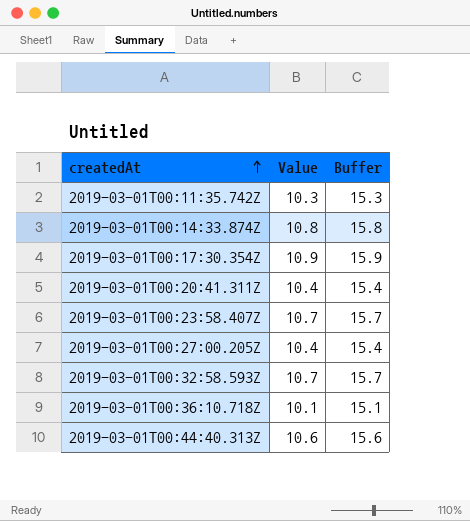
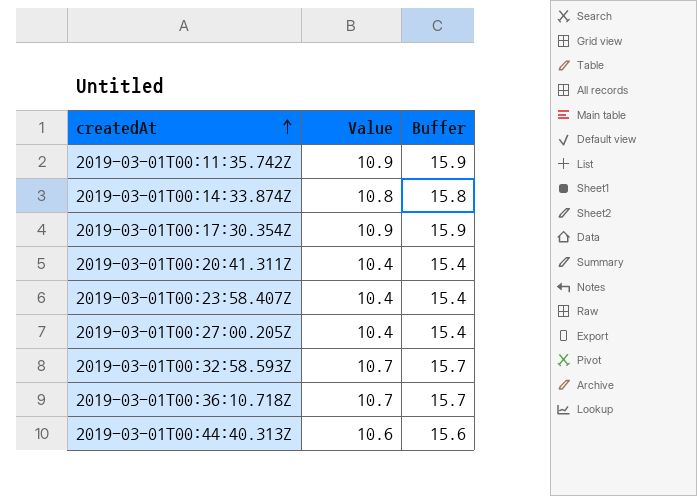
2019-03-01T00:11:35.742Z | Value: 10.3 -> 10.9
2019-03-01T00:11:35.742Z | Buffer: 15.3 -> 15.9
2019-03-01T00:23:58.407Z | Value: 10.7 -> 10.4
2019-03-01T00:23:58.407Z | Buffer: 15.7 -> 15.4
2019-03-01T00:36:10.718Z | Value: 10.1 -> 10.7
2019-03-01T00:36:10.718Z | Buffer: 15.1 -> 15.7

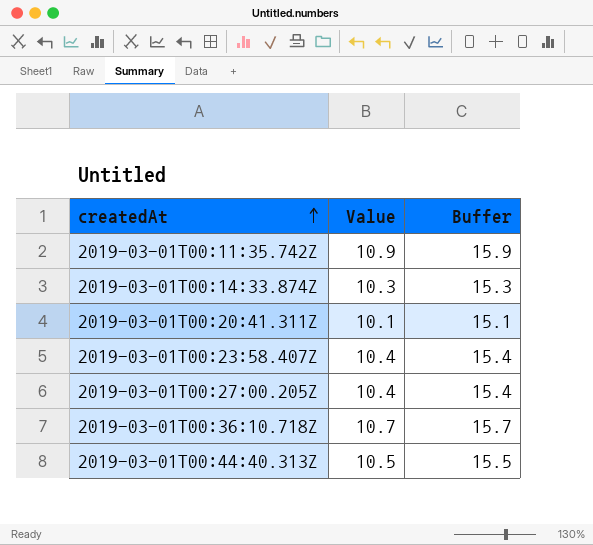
row 2019-03-01T00:17:30.354Z: 10.9 | 15.9 -> none
row 2019-03-01T00:32:58.593Z: 10.7 | 15.7 -> none
2019-03-01T00:14:33.874Z | Value: 10.8 -> 10.3
2019-03-01T00:14:33.874Z | Buffer: 15.8 -> 15.3
2019-03-01T00:20:41.311Z | Value: 10.4 -> 10.1
2019-03-01T00:20:41.311Z | Buffer: 15.4 -> 15.1
2019-03-01T00:44:40.313Z | Value: 10.6 -> 10.5
2019-03-01T00:44:40.313Z | Buffer: 15.6 -> 15.5

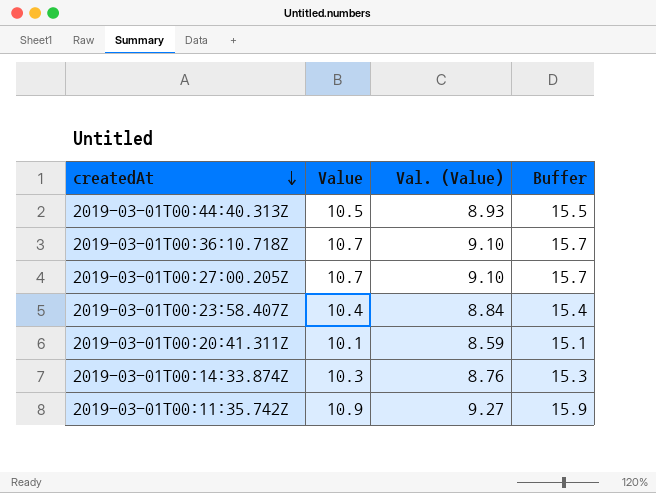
row order: createdAt ascending -> createdAt descending
column Val. (Value) | formula: none -> [Value] * 0.85
2019-03-01T00:27:00.205Z | Value: 10.4 -> 10.7
2019-03-01T00:27:00.205Z | Buffer: 15.4 -> 15.7

